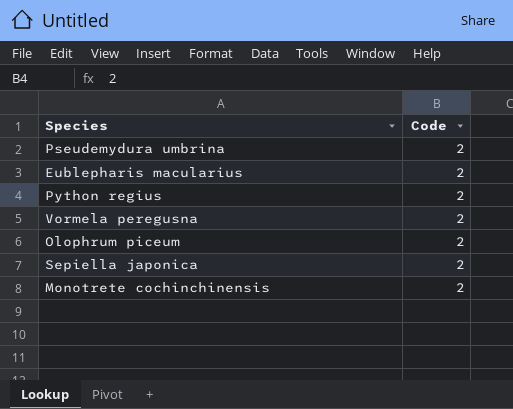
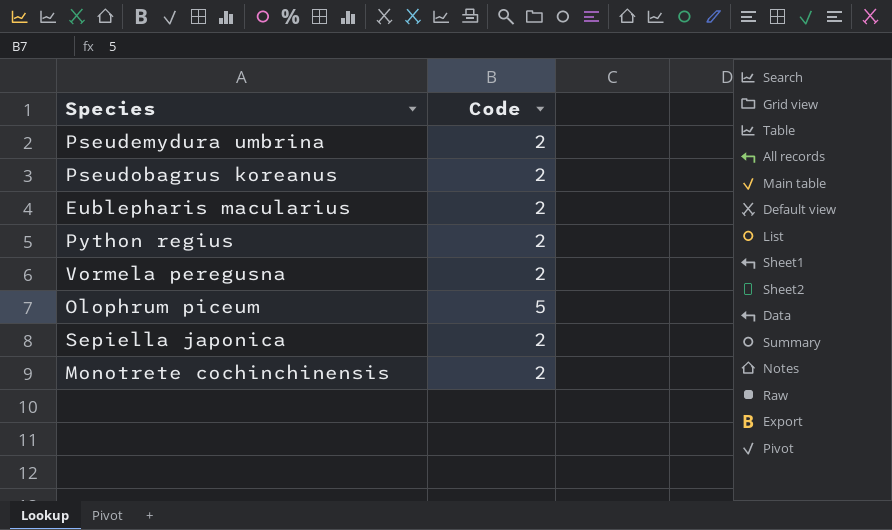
row Pseudobagrus koreanus: none -> 2
Olophrum piceum | Code: 2 -> 5

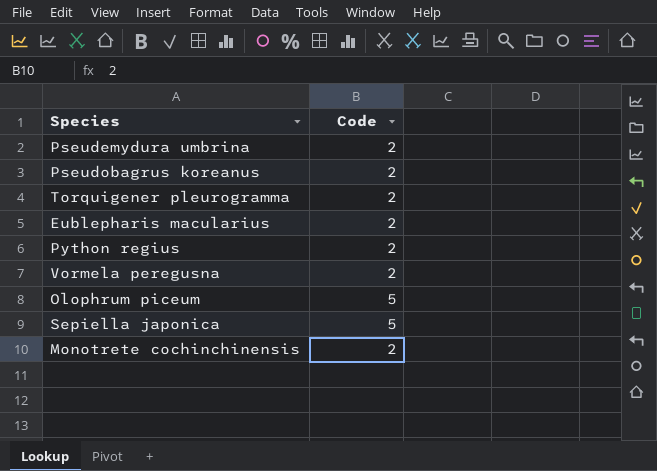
row Torquigener pleurogramma: none -> 2
Sepiella japonica | Code: 2 -> 5

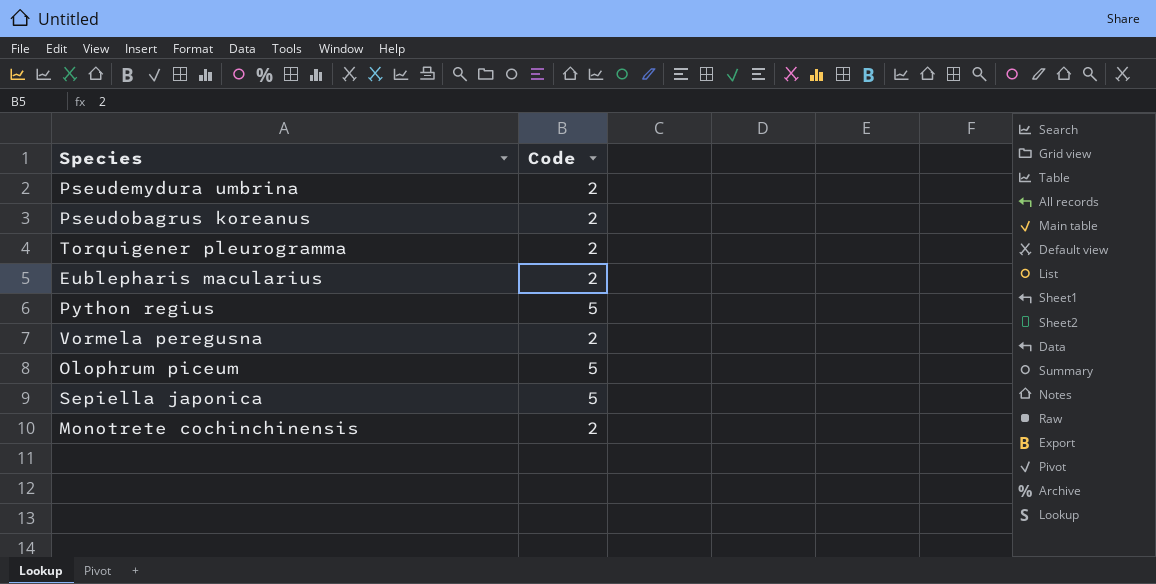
Python regius | Code: 2 -> 5

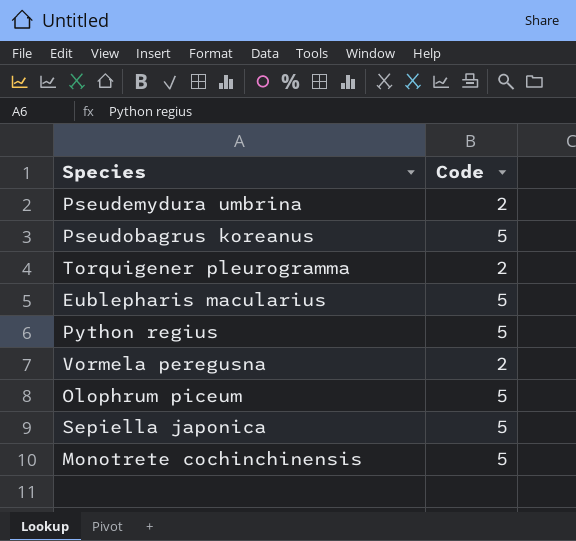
Pseudobagrus koreanus | Code: 2 -> 5
Eublepharis macularius | Code: 2 -> 5
Monotrete cochinchinensis | Code: 2 -> 5

